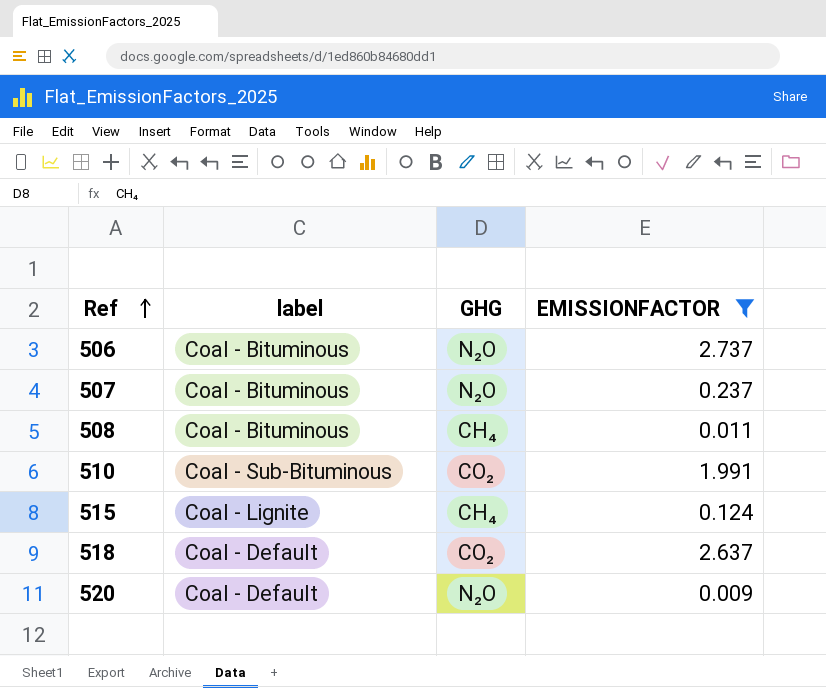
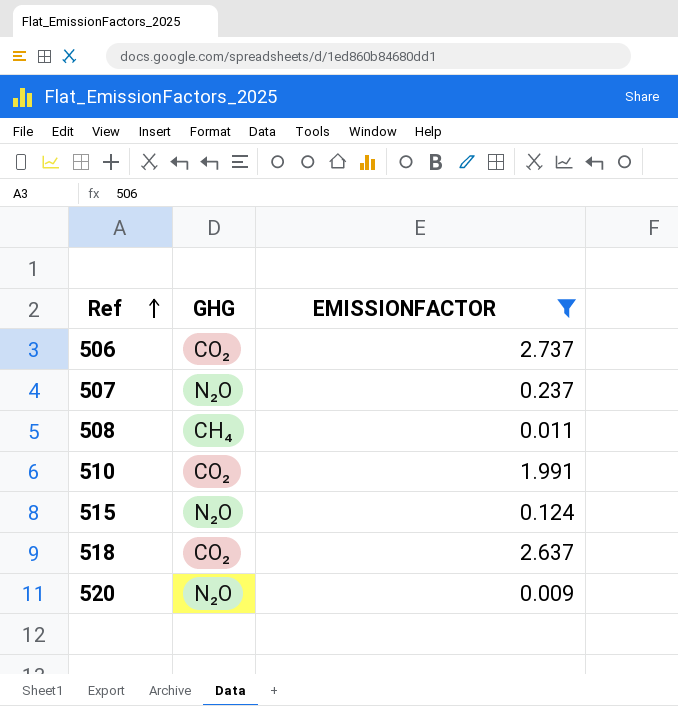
column label | position: 2 -> none
506 | GHG: N₂O -> CO₂
515 | GHG: CH₄ -> N₂O

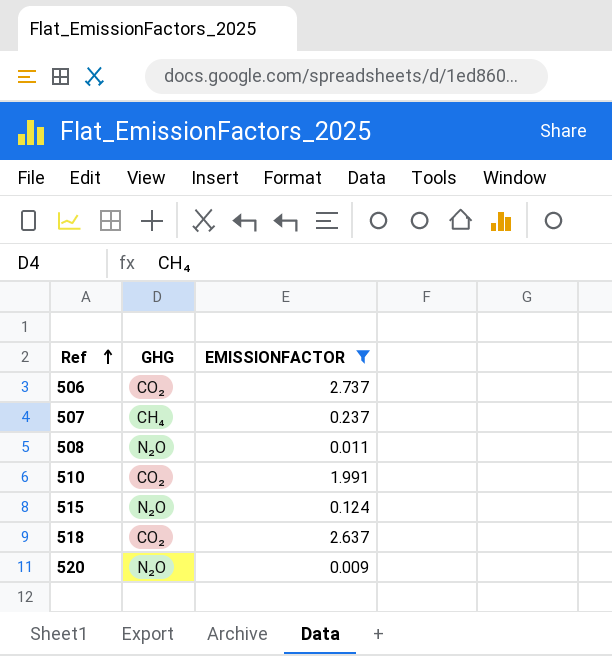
507 | GHG: N₂O -> CH₄
508 | GHG: CH₄ -> N₂O

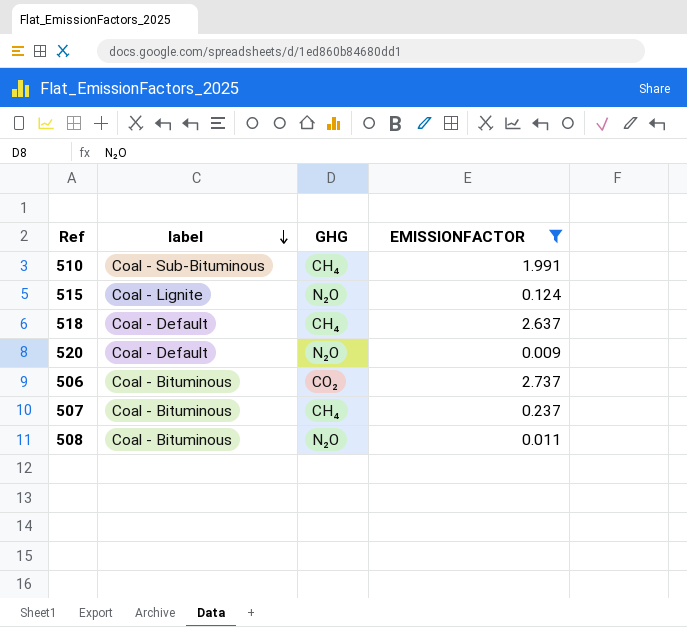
row order: Ref ascending -> label descending
column label | position: none -> 2
510 | GHG: CO₂ -> CH₄
518 | GHG: CO₂ -> CH₄

